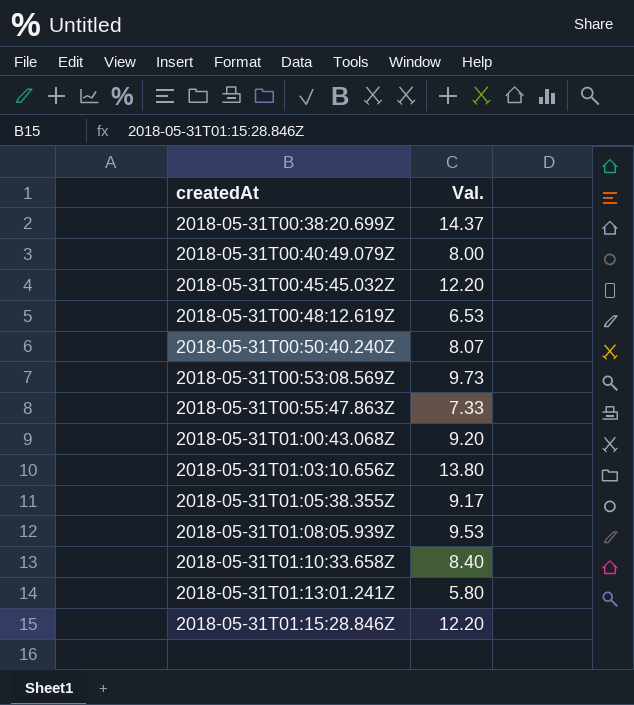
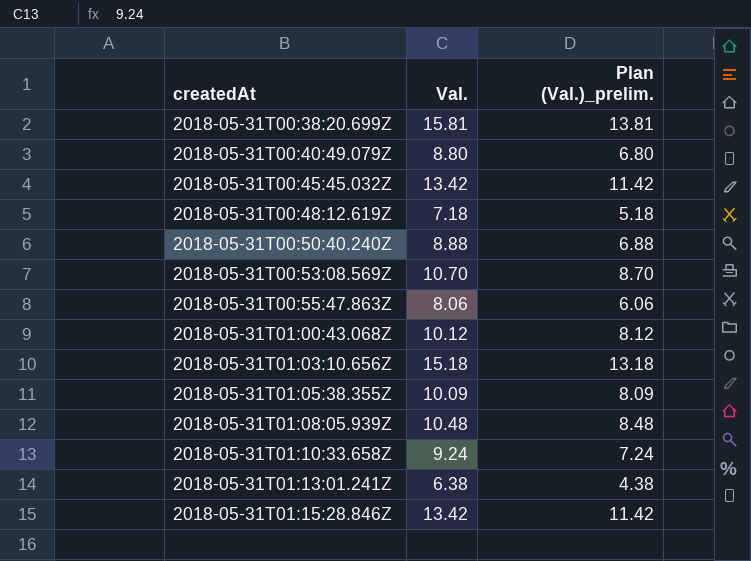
column Plan (Val.)_prelim. | formula: none -> [Val.] - 2
2018-05-31T00:38:20.699Z | Val.: 14.37 -> 15.81
2018-05-31T00:40:49.079Z | Val.: 8.00 -> 8.80
2018-05-31T00:45:45.032Z | Val.: 12.20 -> 13.42
2018-05-31T00:48:12.619Z | Val.: 6.53 -> 7.18
2018-05-31T00:50:40.240Z | Val.: 8.07 -> 8.88
2018-05-31T00:53:08.569Z | Val.: 9.73 -> 10.70
2018-05-31T00:55:47.863Z | Val.: 7.33 -> 8.06
2018-05-31T01:00:43.068Z | Val.: 9.20 -> 10.12
2018-05-31T01:03:10.656Z | Val.: 13.80 -> 15.18
2018-05-31T01:05:38.355Z | Val.: 9.17 -> 10.09
2018-05-31T01:08:05.939Z | Val.: 9.53 -> 10.48
2018-05-31T01:10:33.658Z | Val.: 8.40 -> 9.24
2018-05-31T01:13:01.241Z | Val.: 5.80 -> 6.38
2018-05-31T01:15:28.846Z | Val.: 12.20 -> 13.42

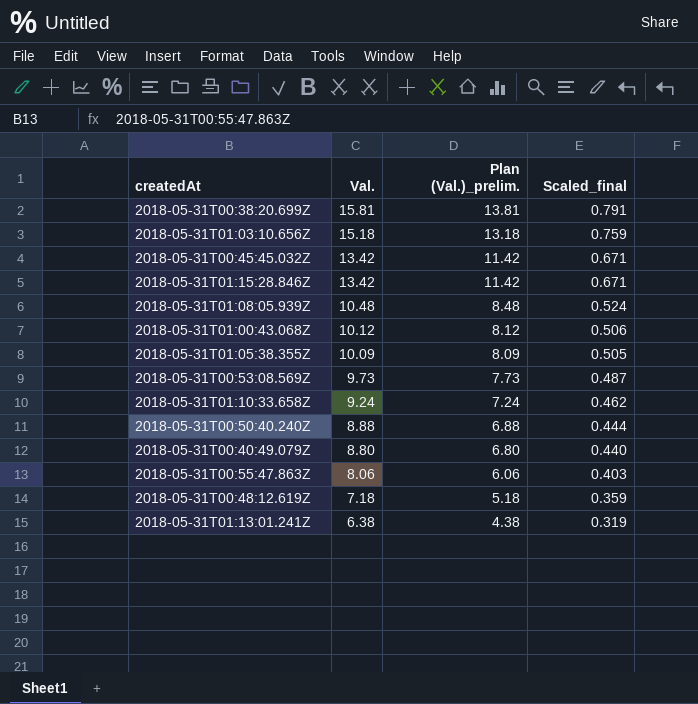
row order: createdAt ascending -> Val. descending
column Scaled_final | formula: none -> [Val.] * 0.05
2018-05-31T00:53:08.569Z | Val.: 10.70 -> 9.73
2018-05-31T00:53:08.569Z | Plan (Val.)_prelim.: 8.70 -> 7.73

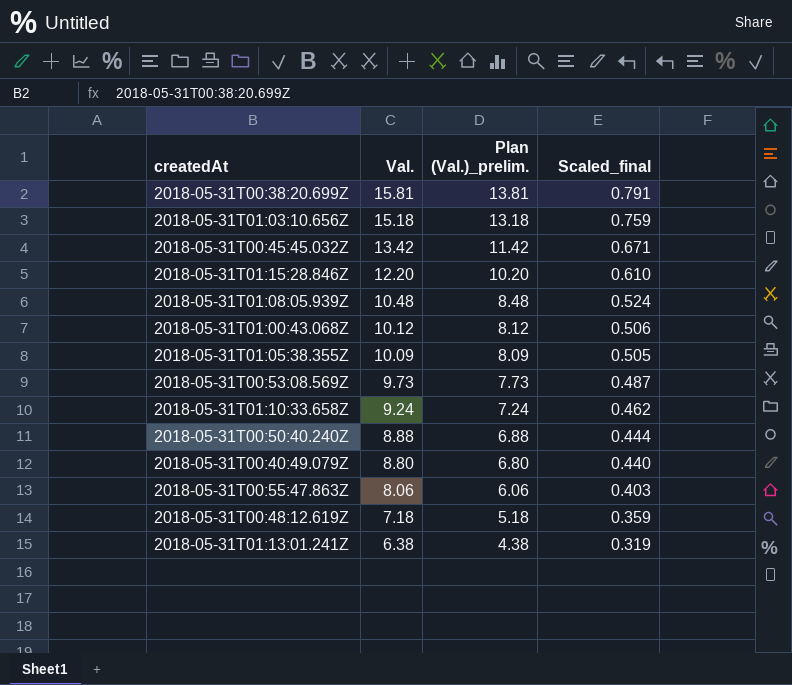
2018-05-31T01:15:28.846Z | Val.: 13.42 -> 12.20
2018-05-31T01:15:28.846Z | Plan (Val.)_prelim.: 11.42 -> 10.20
2018-05-31T01:15:28.846Z | Scaled_final: 0.671 -> 0.610

